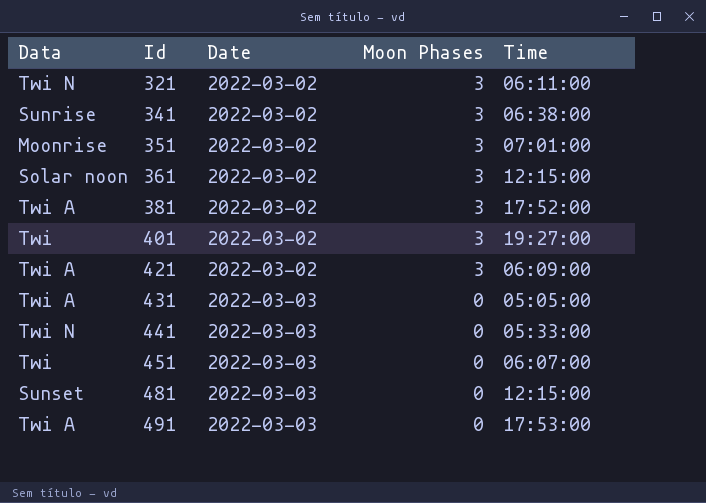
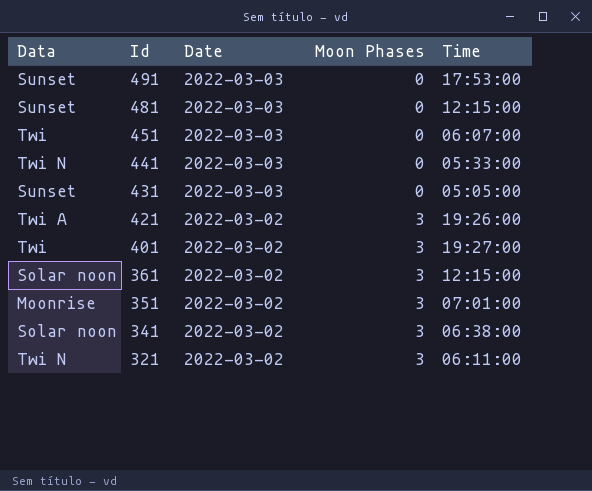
row order: Id ascending -> Id descending
row 381: Twi A | 2022-03-02 | 3 | 17:52:00 -> none
491 | Data: Twi A -> Sunset
431 | Data: Twi A -> Sunset
421 | Time: 06:09:00 -> 19:26:00
341 | Data: Sunrise -> Solar noon

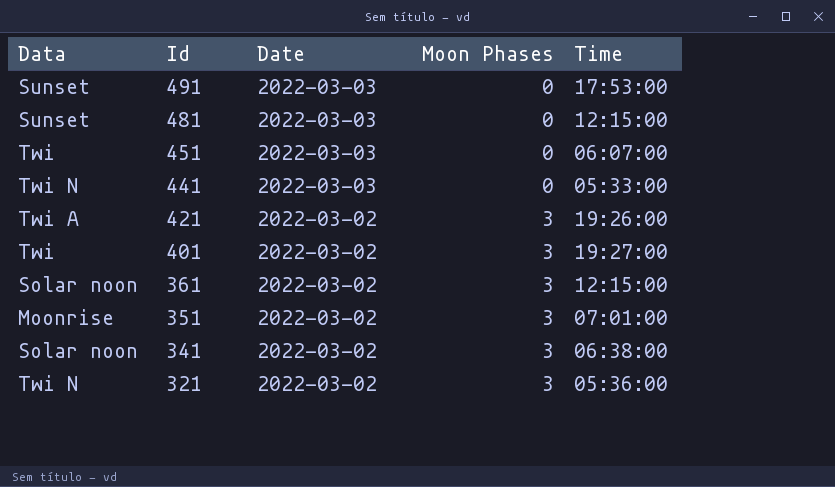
row 431: Sunset | 2022-03-03 | 0 | 05:05:00 -> none
321 | Time: 06:11:00 -> 05:36:00

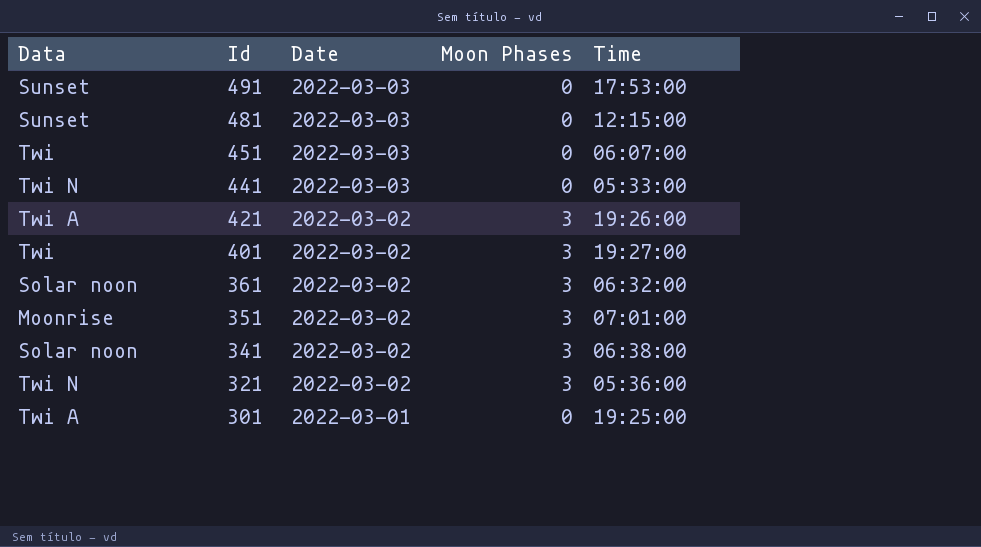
361 | Time: 12:15:00 -> 06:32:00
row 301: none -> Twi A | 2022-03-01 | 0 | 19:25:00

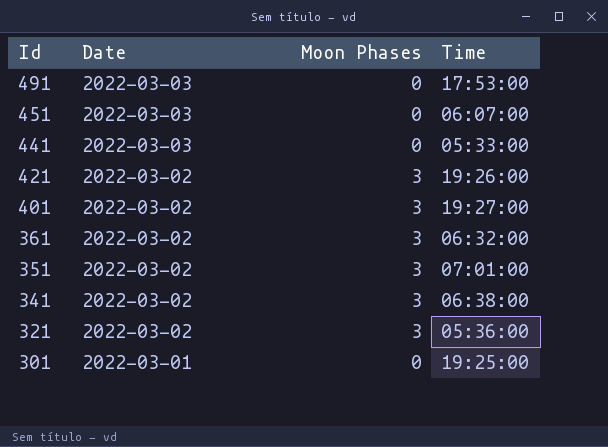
column Data | position: 1 -> none
row 481: Sunset | 2022-03-03 | 0 | 12:15:00 -> none

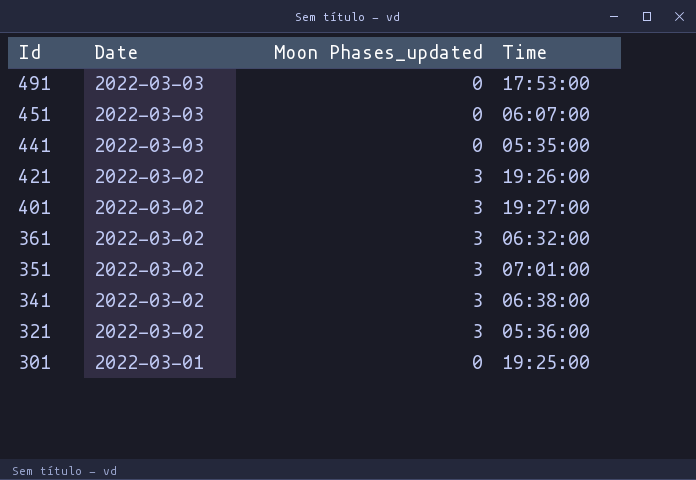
column name: Moon Phases -> Moon Phases_updated
441 | Time: 05:33:00 -> 05:35:00

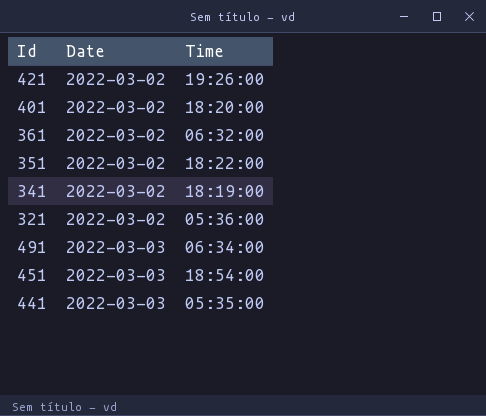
row order: Id descending -> Date ascending
column Moon Phases_updated | position: 3 -> none
row 301: 2022-03-01 | 0 | 19:25:00 -> none
401 | Time: 19:27:00 -> 18:20:00
351 | Time: 07:01:00 -> 18:22:00
341 | Time: 06:38:00 -> 18:19:00
491 | Time: 17:53:00 -> 06:34:00
451 | Time: 06:07:00 -> 18:54:00

